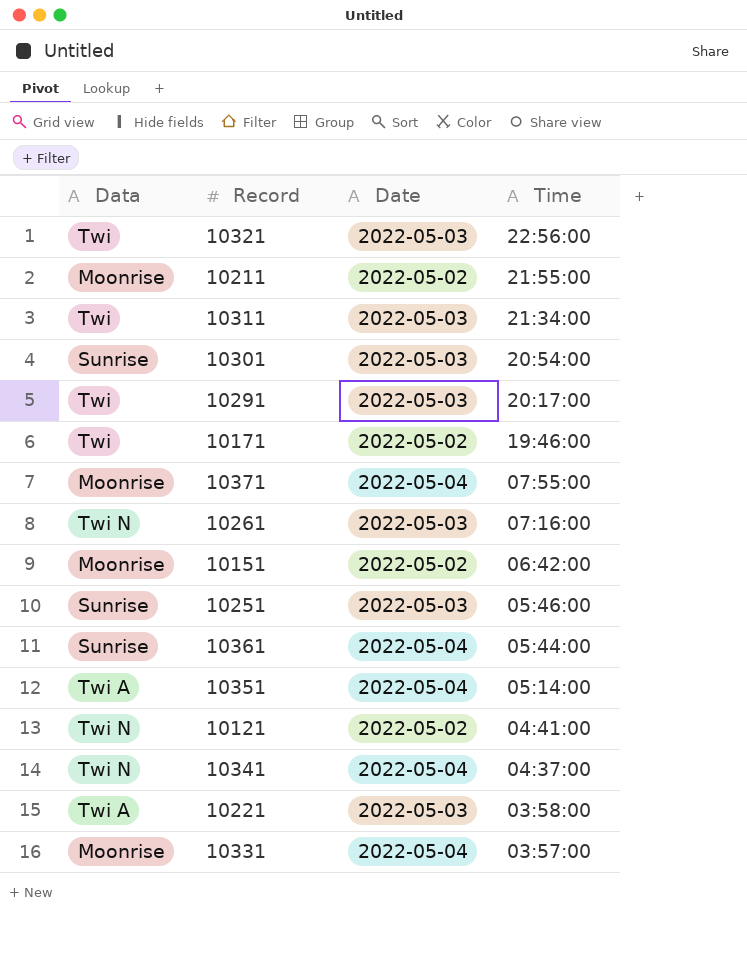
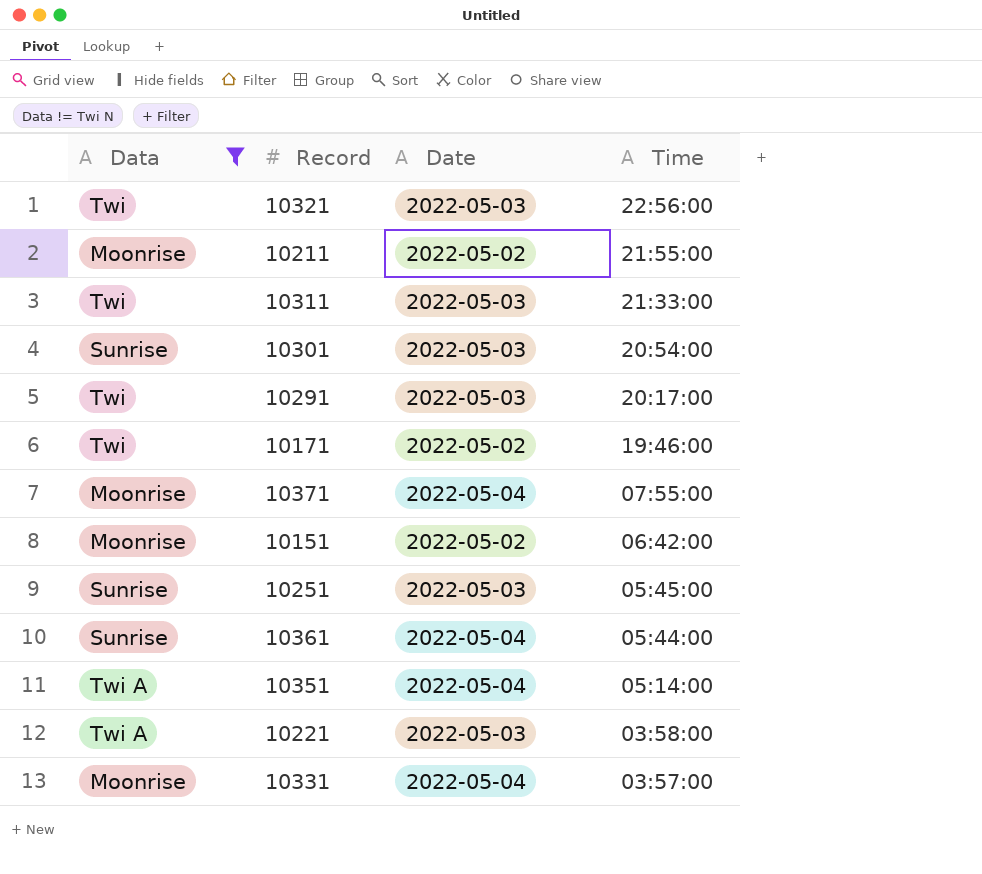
filter: none -> Data != Twi N
10311 | Time: 21:34:00 -> 21:33:00
10251 | Time: 05:46:00 -> 05:45:00

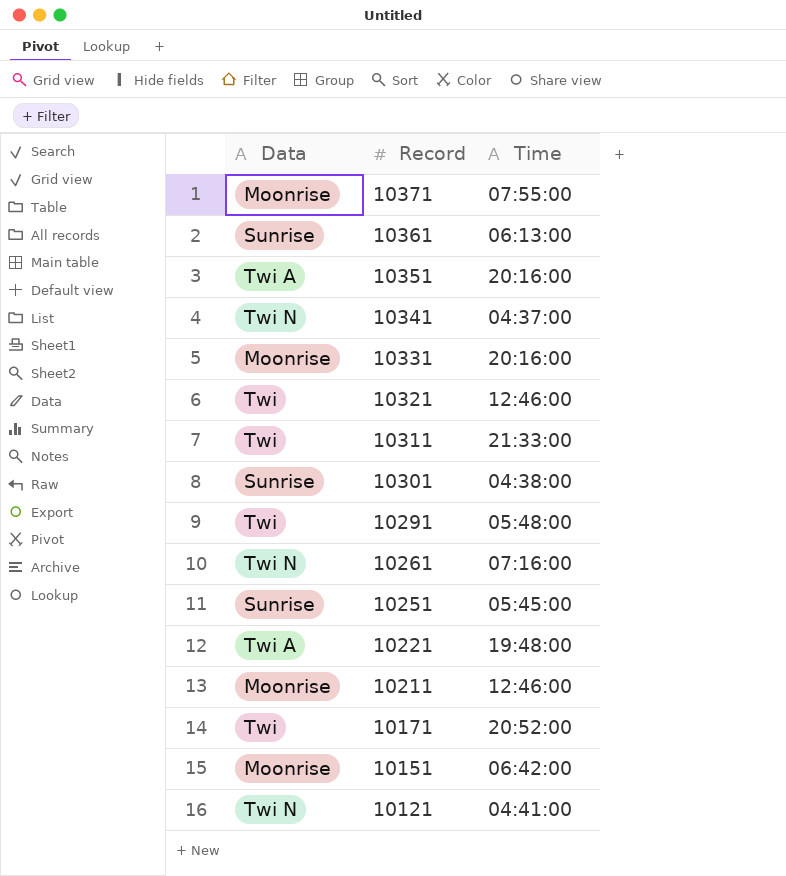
filter: Data != Twi N -> none
row order: Time descending -> Record descending
column Date | position: 3 -> none
10361 | Time: 05:44:00 -> 06:13:00
10351 | Time: 05:14:00 -> 20:16:00
10331 | Time: 03:57:00 -> 20:16:00
10321 | Time: 22:56:00 -> 12:46:00
10301 | Time: 20:54:00 -> 04:38:00
10291 | Time: 20:17:00 -> 05:48:00
10221 | Time: 03:58:00 -> 19:48:00
10211 | Time: 21:55:00 -> 12:46:00
10171 | Time: 19:46:00 -> 20:52:00

